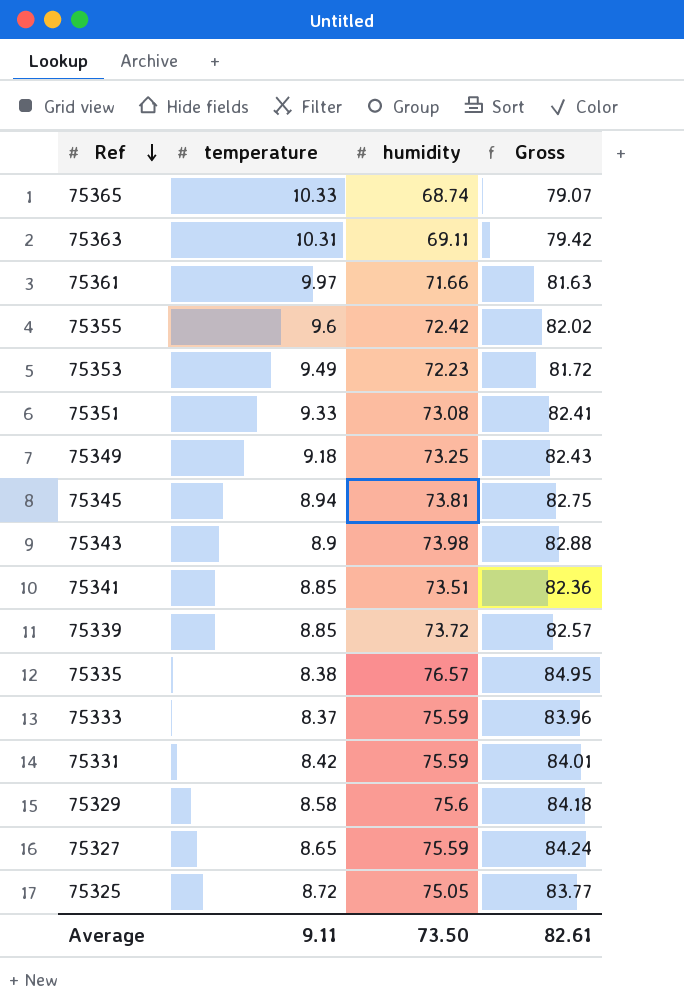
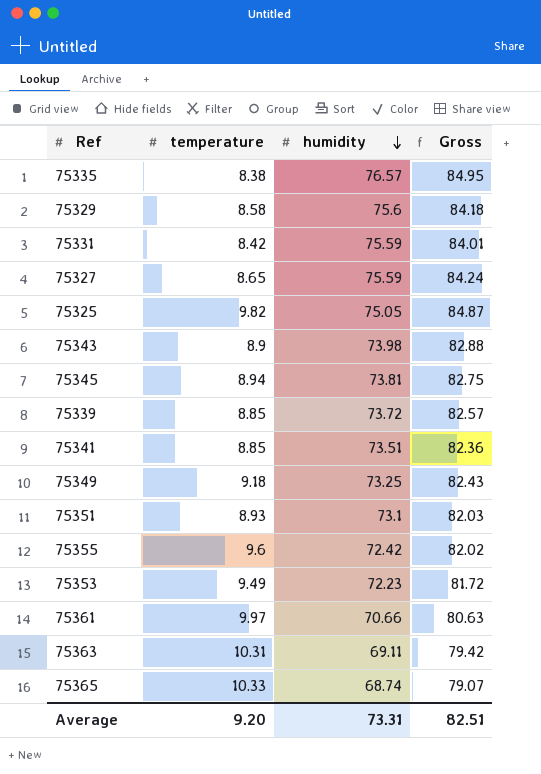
row order: Ref descending -> humidity descending
row 75333: 8.37 | 75.59 | 83.96 -> none
75325 | temperature: 8.72 -> 9.82
75325 | Gross: 83.77 -> 84.87
75351 | temperature: 9.33 -> 8.93
75351 | humidity: 73.08 -> 73.1
75351 | Gross: 82.41 -> 82.03
75361 | humidity: 71.66 -> 70.66
75361 | Gross: 81.63 -> 80.63
Average | temperature: 9.11 -> 9.20
Average | humidity: 73.50 -> 73.31
Average | Gross: 82.61 -> 82.51

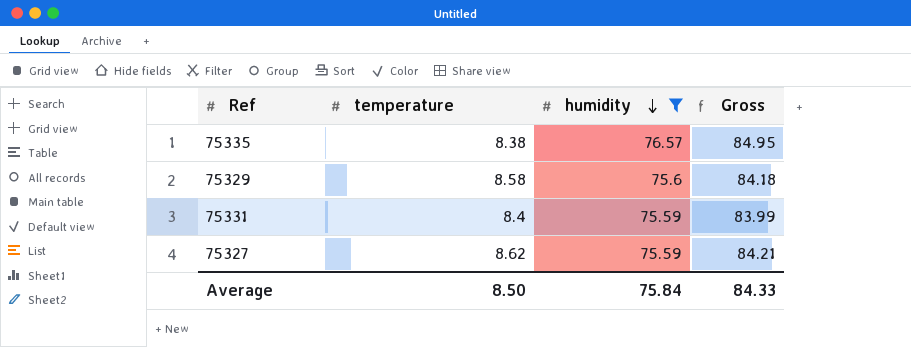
filter: none -> humidity >= 75.59
75331 | temperature: 8.42 -> 8.4
75331 | Gross: 84.01 -> 83.99
75327 | temperature: 8.65 -> 8.62
75327 | Gross: 84.24 -> 84.21
Average | temperature: 9.20 -> 8.50
Average | humidity: 73.31 -> 75.84
Average | Gross: 82.51 -> 84.33

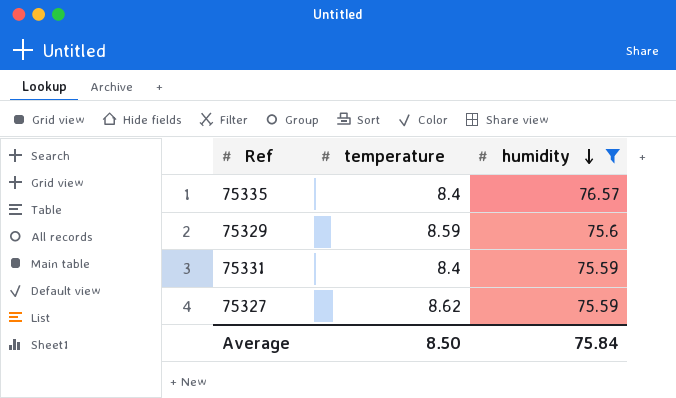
column Gross | formula: [temperature] + [humidity] -> none
75335 | temperature: 8.38 -> 8.4
75329 | temperature: 8.58 -> 8.59

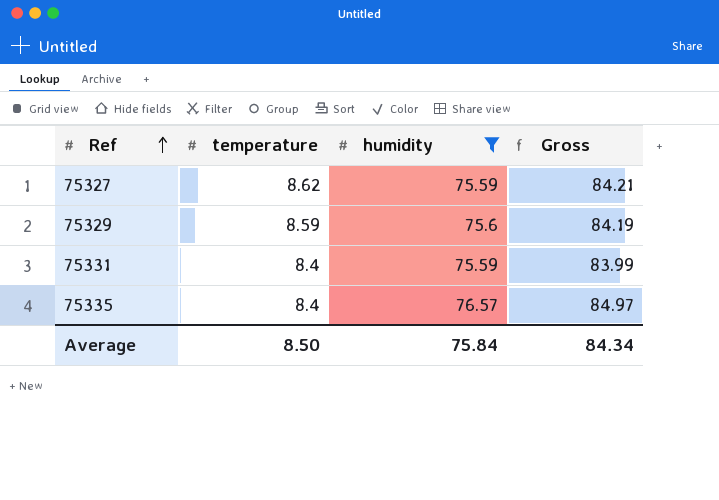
row order: humidity descending -> Ref ascending
column Gross | formula: none -> [temperature] + [humidity]

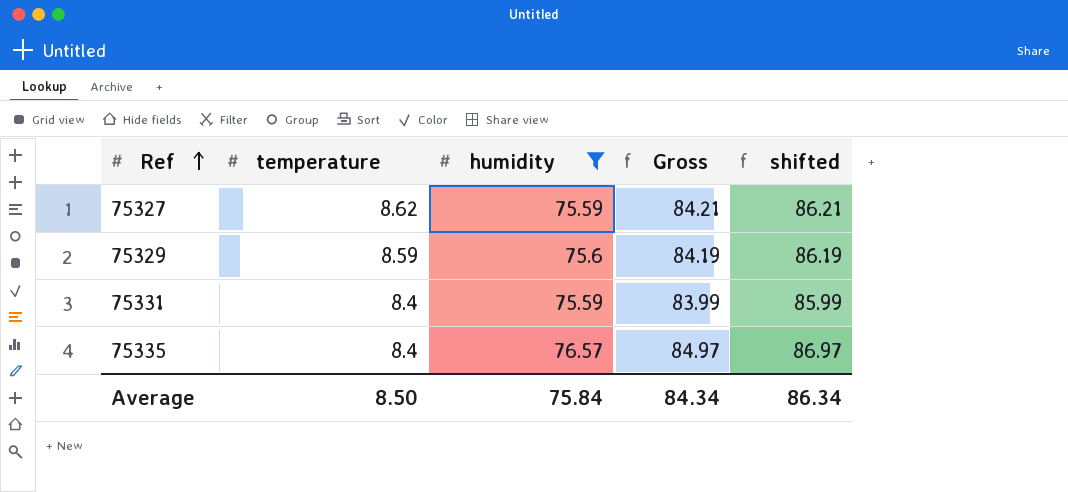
column shifted | formula: none -> [Gross] + 2

